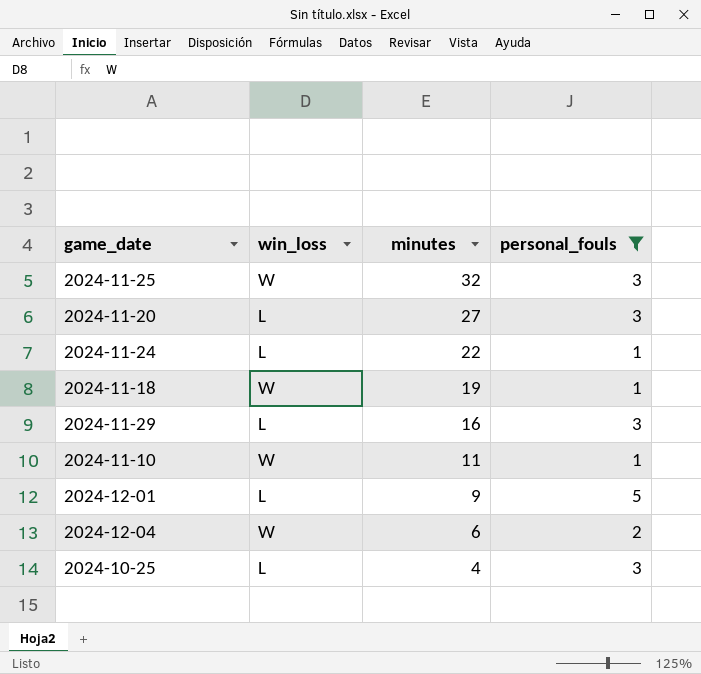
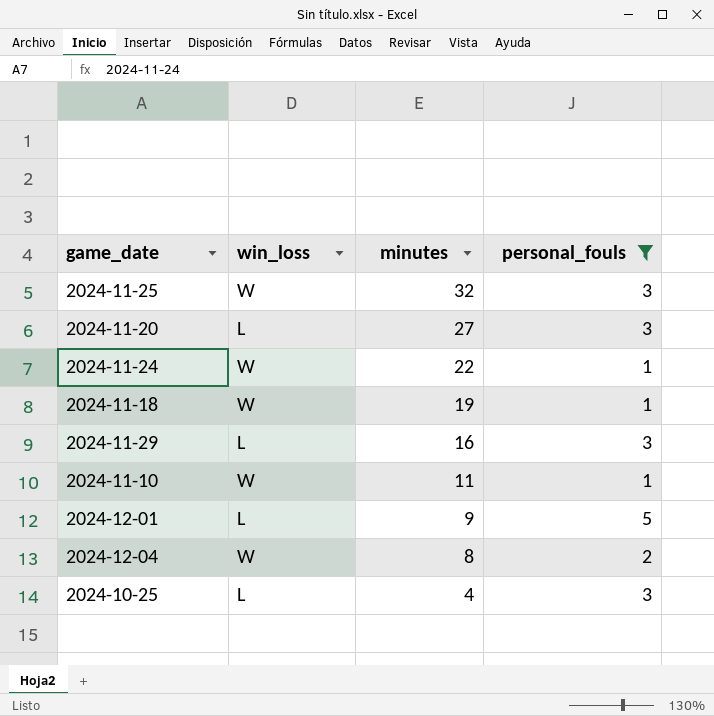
2024-11-24 | win_loss: L -> W
2024-12-04 | minutes: 6 -> 8

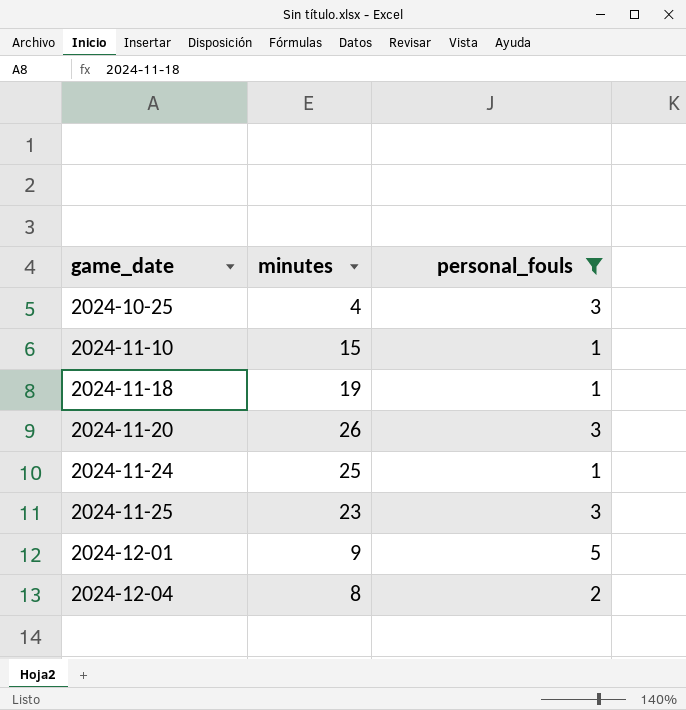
row order: minutes descending -> game_date ascending
column win_loss | position: 2 -> none
row 2024-11-29: L | 16 | 3 -> none
2024-11-10 | minutes: 11 -> 15
2024-11-20 | minutes: 27 -> 26
2024-11-24 | minutes: 22 -> 25
2024-11-25 | minutes: 32 -> 23

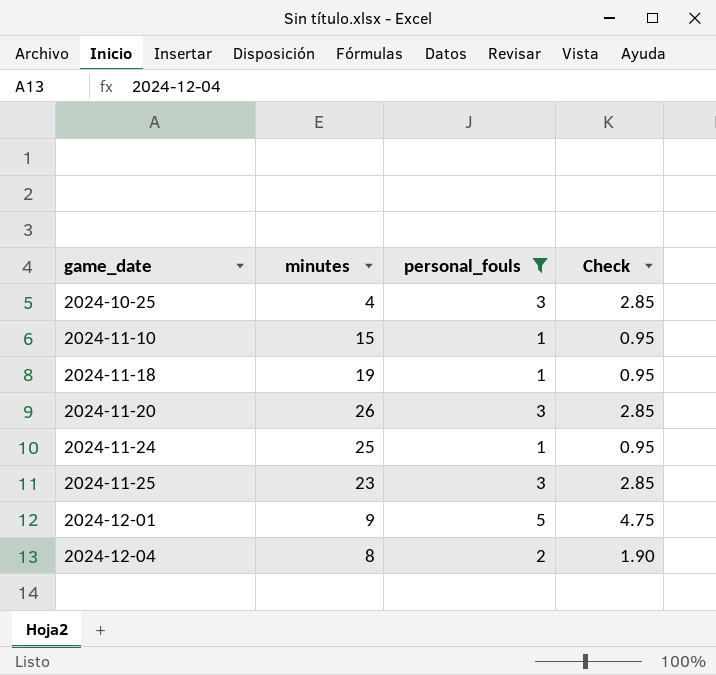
column Check | formula: none -> [personal_fouls] * 0.95

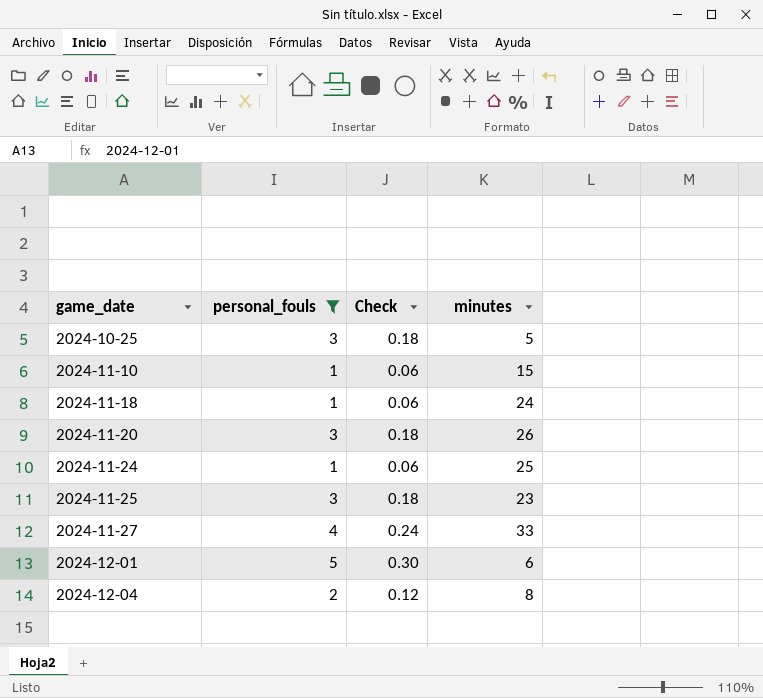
column Check | formula: [personal_fouls] * 0.95 -> [personal_fouls] * 0.06
column minutes | position: 2 -> 4
2024-10-25 | minutes: 4 -> 5
2024-11-18 | minutes: 19 -> 24
row 2024-11-27: none -> 4 | 0.24 | 33
2024-12-01 | minutes: 9 -> 6

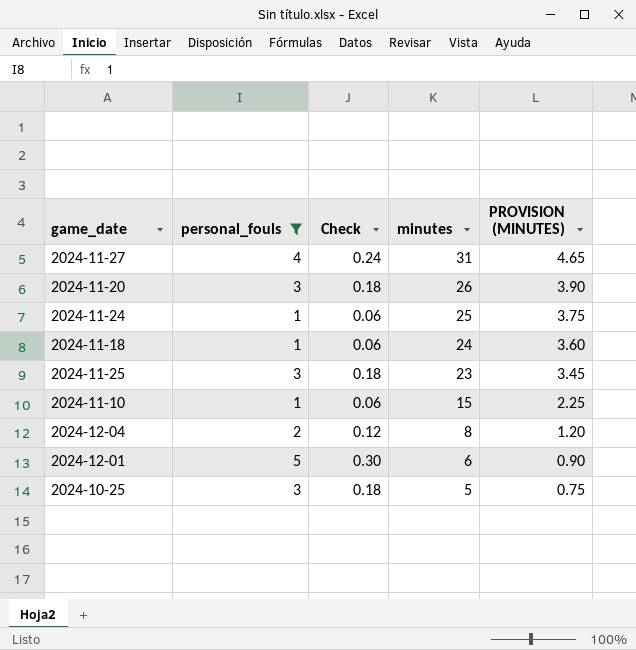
row order: game_date ascending -> minutes descending
column PROVISION (MINUTES) | formula: none -> [minutes] * 0.15
2024-11-27 | minutes: 33 -> 31

